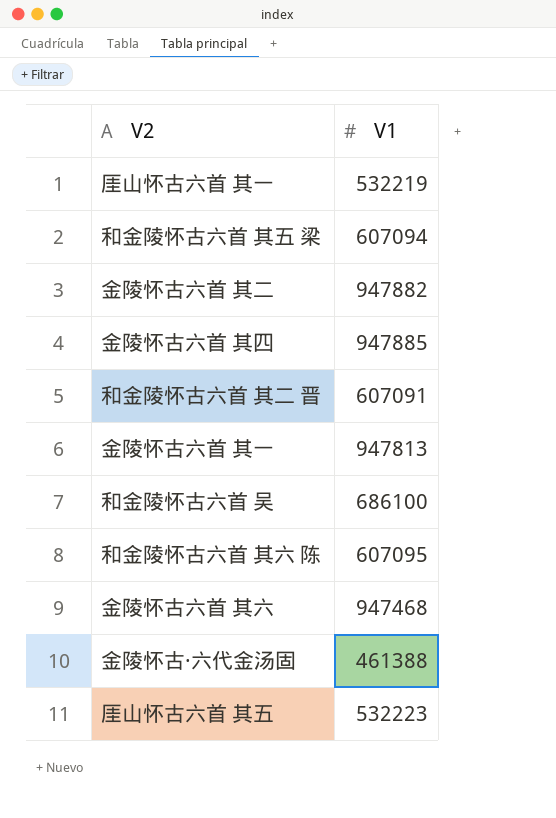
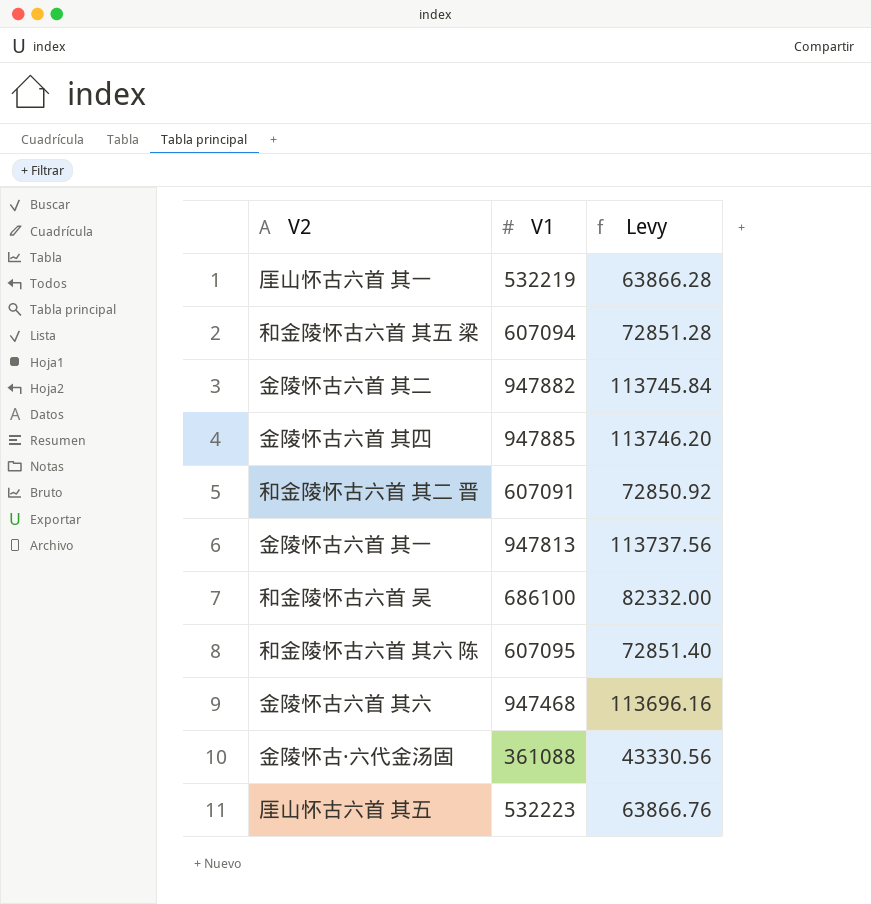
column Levy | formula: none -> [V1] * 0.12
金陵怀古·六代金汤固 | V1: 461388 -> 361088

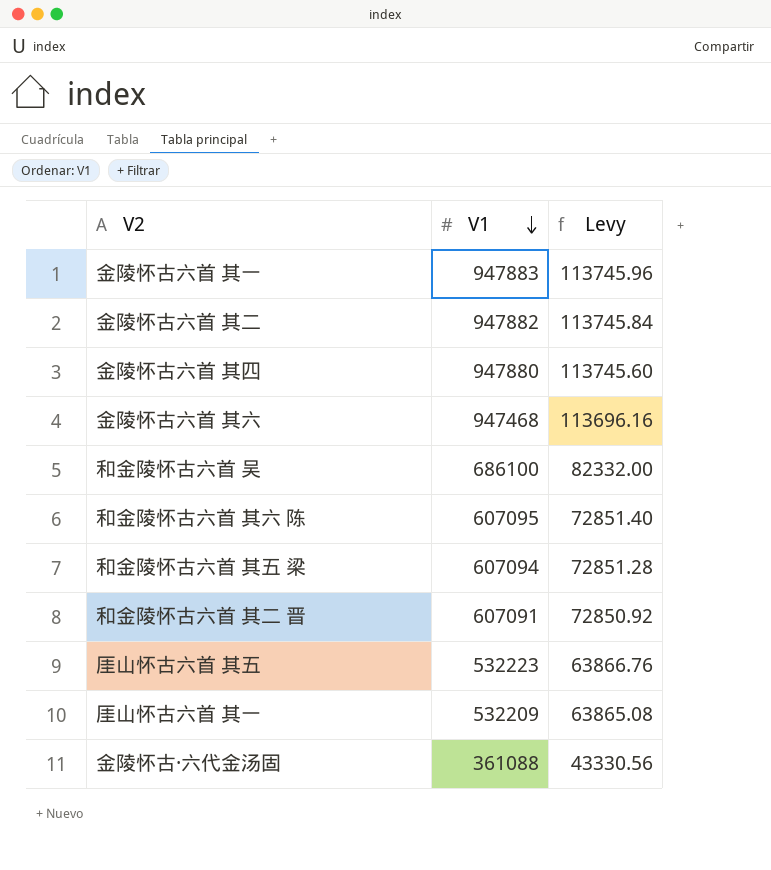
row order: none -> V1 descending
金陵怀古六首 其一 | V1: 947813 -> 947883
金陵怀古六首 其一 | Levy: 113737.56 -> 113745.96
金陵怀古六首 其四 | V1: 947885 -> 947880
金陵怀古六首 其四 | Levy: 113746.20 -> 113745.60
厓山怀古六首 其一 | V1: 532219 -> 532209
厓山怀古六首 其一 | Levy: 63866.28 -> 63865.08

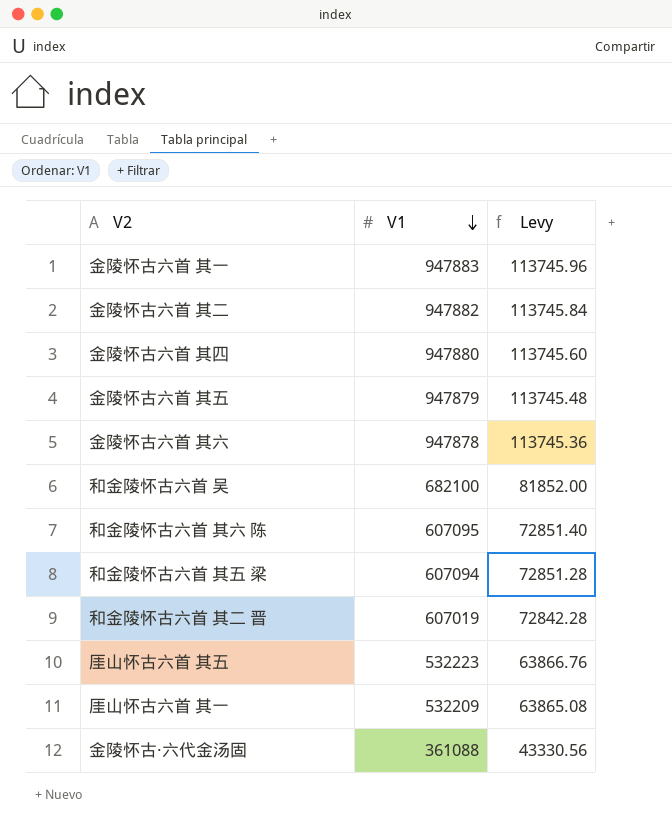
row 金陵怀古六首 其五: none -> 947879 | 113745.48
金陵怀古六首 其六 | V1: 947468 -> 947878
金陵怀古六首 其六 | Levy: 113696.16 -> 113745.36
和金陵怀古六首 吴 | V1: 686100 -> 682100
和金陵怀古六首 吴 | Levy: 82332.00 -> 81852.00
和金陵怀古六首 其二 晋 | V1: 607091 -> 607019
和金陵怀古六首 其二 晋 | Levy: 72850.92 -> 72842.28

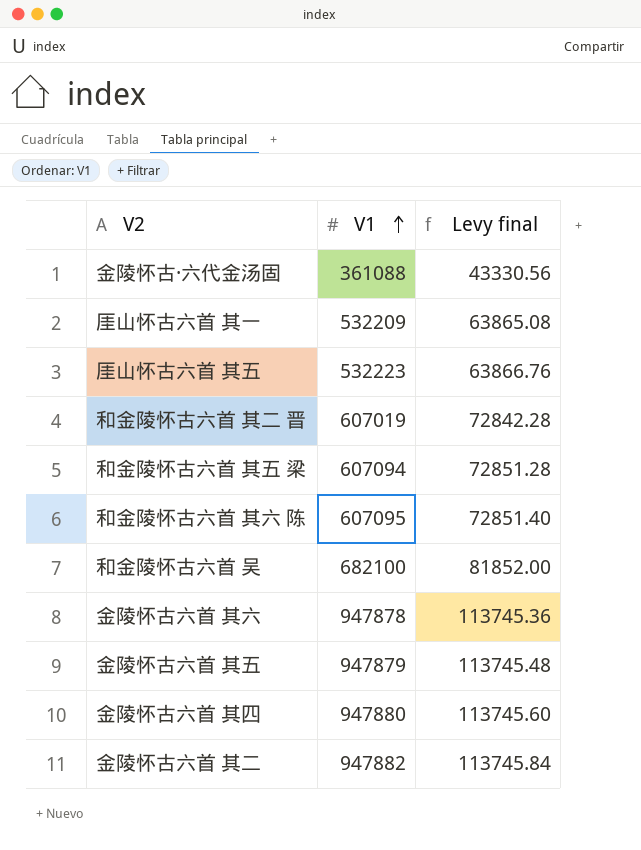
row order: V1 descending -> V1 ascending
column name: Levy -> Levy final
row 金陵怀古六首 其一: 947883 | 113745.96 -> none

